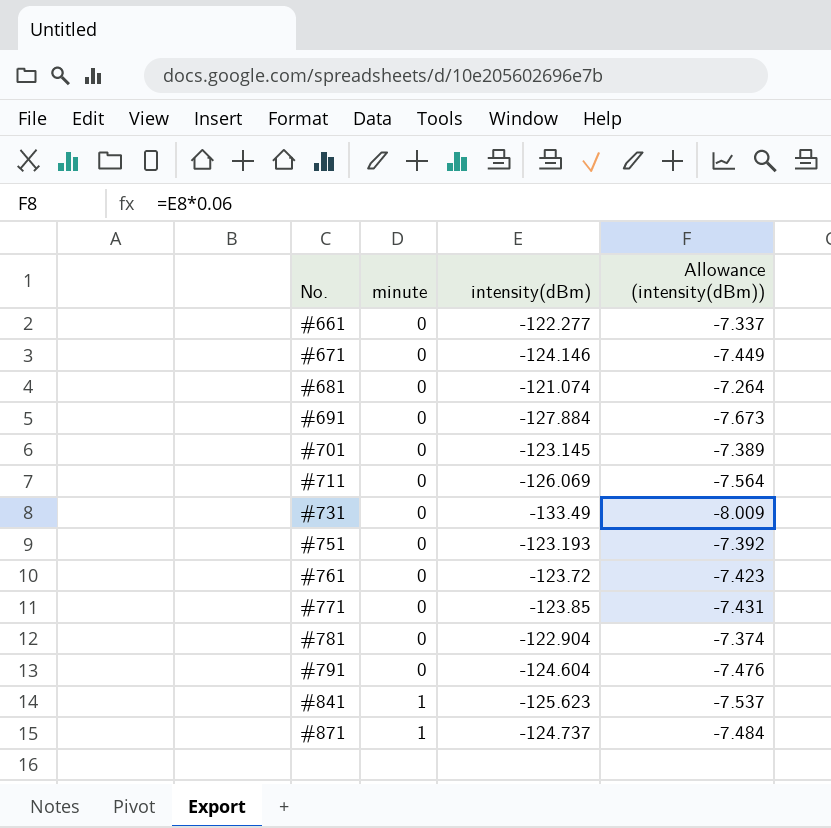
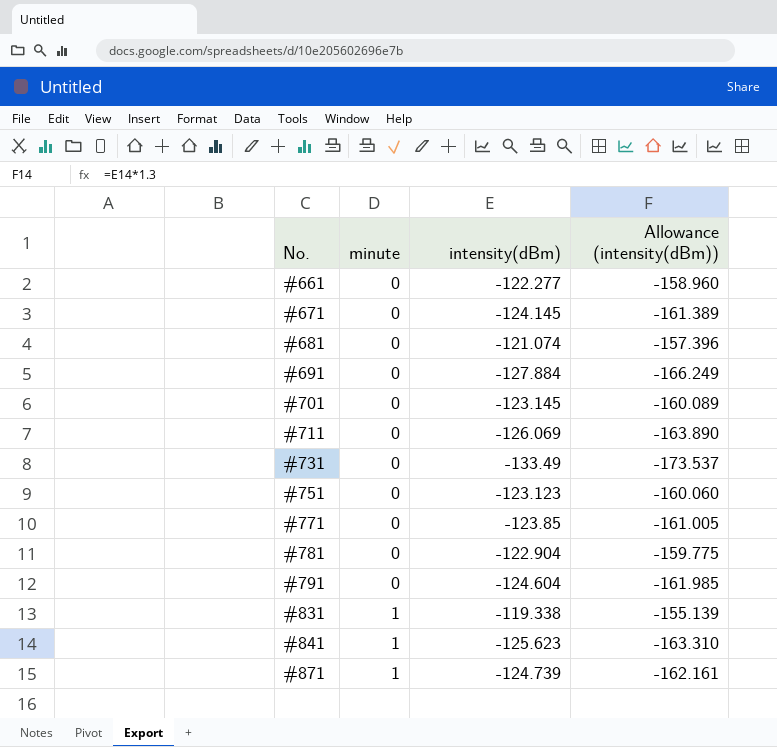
column Allowance (intensity(dBm)) | formula: [intensity(dBm)] * 0.06 -> [intensity(dBm)] * 1.3
row #761: 0 | -123.72 | -7.423 -> none
#671 | intensity(dBm): -124.146 -> -124.145
#751 | intensity(dBm): -123.193 -> -123.123
row #831: none -> 1 | -119.338 | -155.139
#871 | intensity(dBm): -124.737 -> -124.739

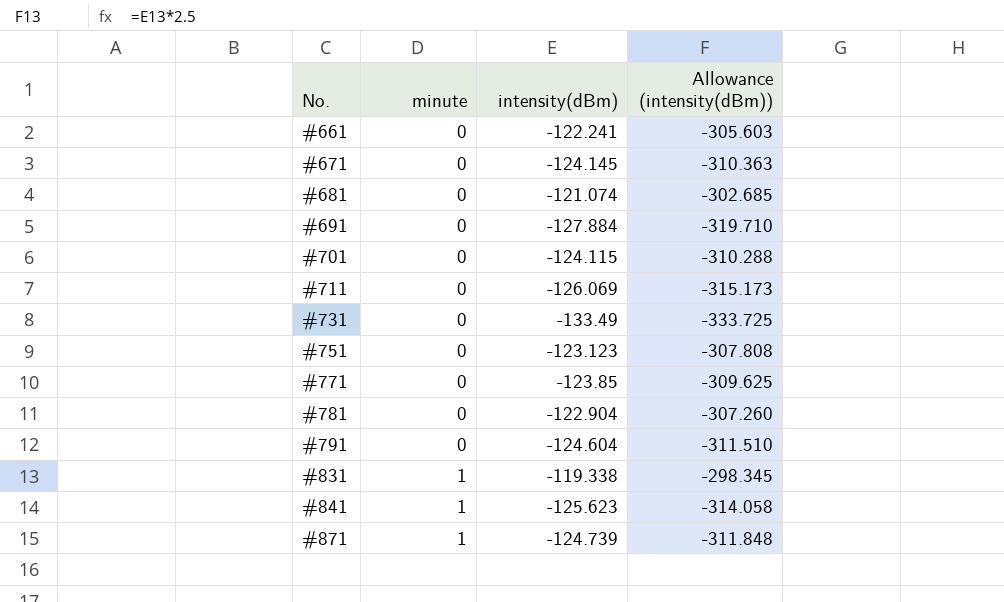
column Allowance (intensity(dBm)) | formula: [intensity(dBm)] * 1.3 -> [intensity(dBm)] * 2.5
#661 | intensity(dBm): -122.277 -> -122.241
#701 | intensity(dBm): -123.145 -> -124.115

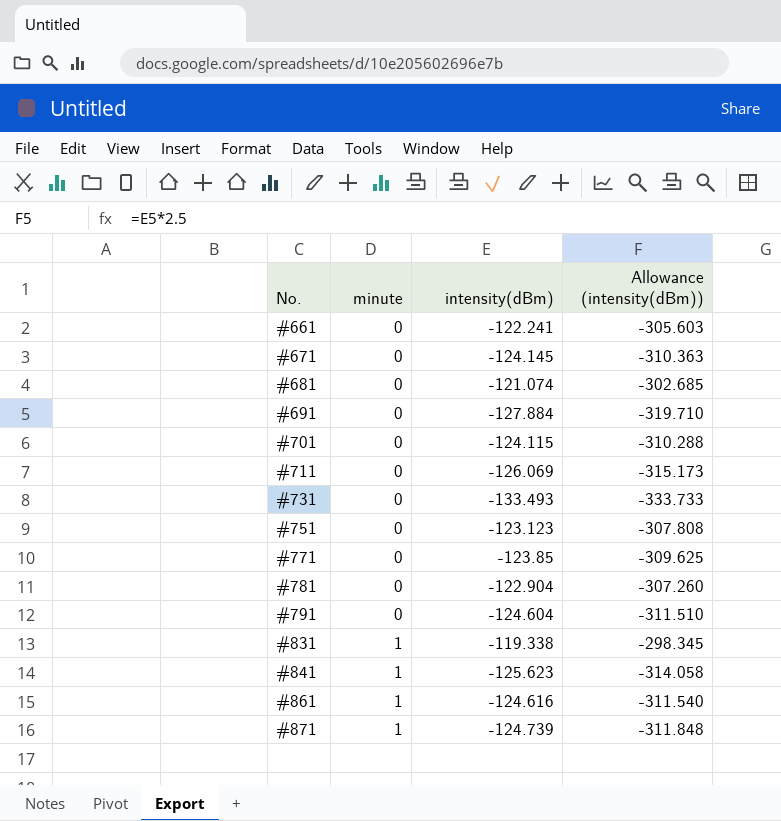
#731 | intensity(dBm): -133.49 -> -133.493
#731 | Allowance (intensity(dBm)): -333.725 -> -333.733
row #861: none -> 1 | -124.616 | -311.540

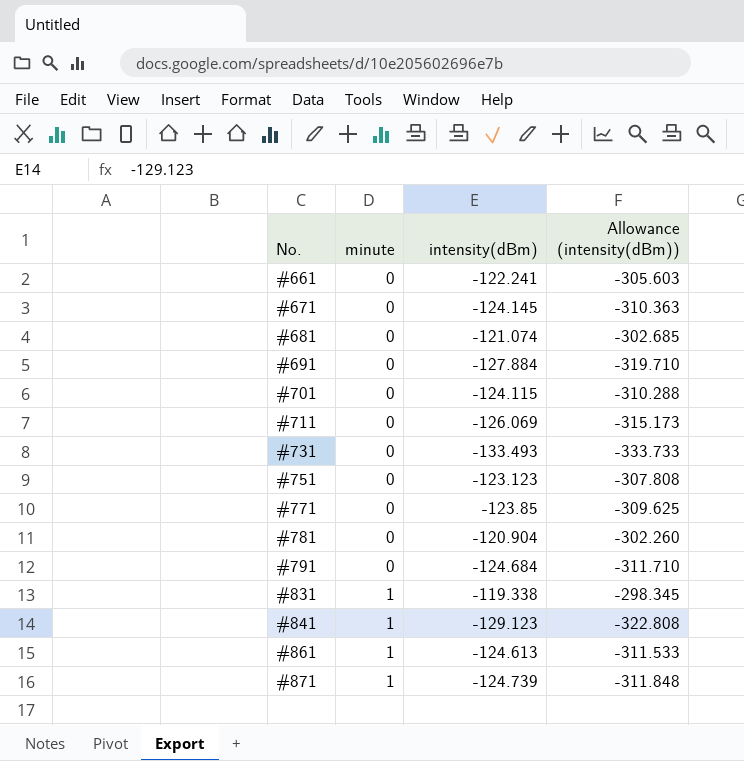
#781 | intensity(dBm): -122.904 -> -120.904
#781 | Allowance (intensity(dBm)): -307.260 -> -302.260
#791 | intensity(dBm): -124.604 -> -124.684
#791 | Allowance (intensity(dBm)): -311.510 -> -311.710
#841 | intensity(dBm): -125.623 -> -129.123
#841 | Allowance (intensity(dBm)): -314.058 -> -322.808
#861 | intensity(dBm): -124.616 -> -124.613
#861 | Allowance (intensity(dBm)): -311.540 -> -311.533

